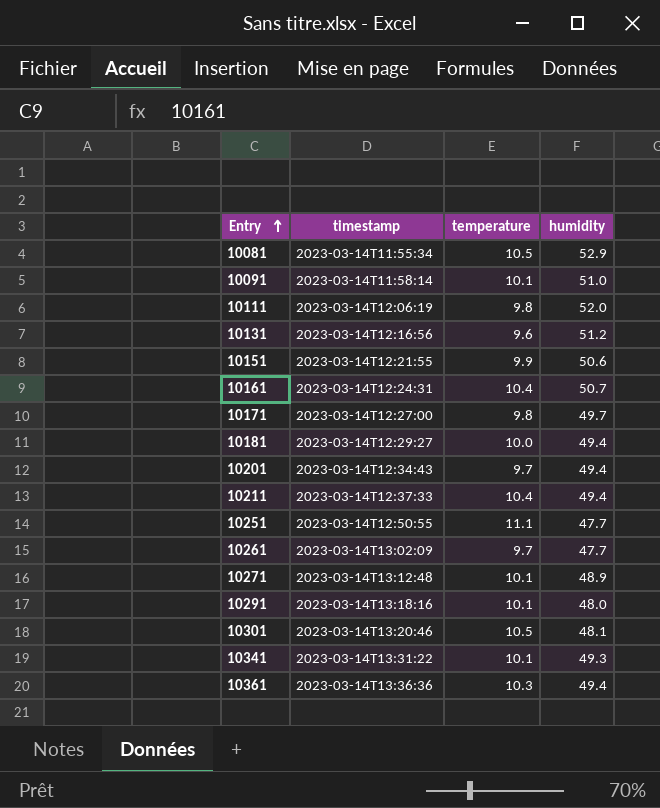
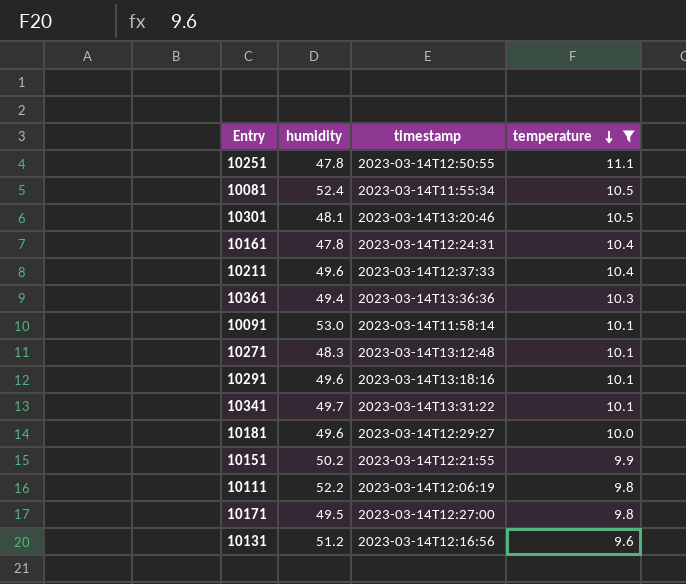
filter: none -> temperature != 9.7
row order: Entry ascending -> temperature descending
column humidity | position: 4 -> 2
10251 | humidity: 47.7 -> 47.8
10081 | humidity: 52.9 -> 52.4
10161 | humidity: 50.7 -> 47.8
10211 | humidity: 49.4 -> 49.6
10091 | humidity: 51.0 -> 53.0
10271 | humidity: 48.9 -> 48.3
10291 | humidity: 48.0 -> 49.6
10341 | humidity: 49.3 -> 49.7
10181 | humidity: 49.4 -> 49.6
10151 | humidity: 50.6 -> 50.2
10111 | humidity: 52.0 -> 52.2
10171 | humidity: 49.7 -> 49.5

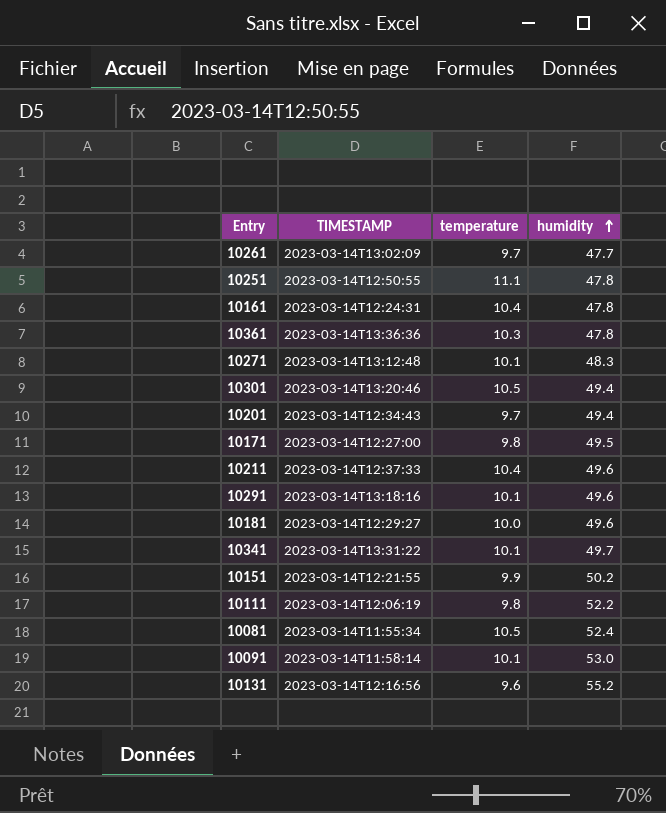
filter: temperature != 9.7 -> none
row order: temperature descending -> humidity ascending
column name: timestamp -> TIMESTAMP
column humidity | position: 2 -> 4
10361 | humidity: 49.4 -> 47.8
10301 | humidity: 48.1 -> 49.4
10131 | humidity: 51.2 -> 55.2

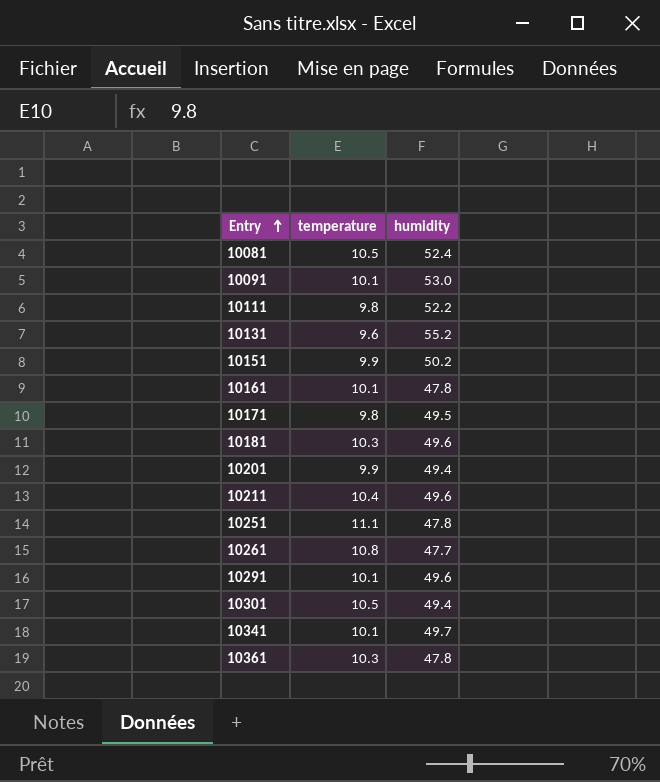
row order: humidity ascending -> Entry ascending
column TIMESTAMP | position: 2 -> none
row 10271: 2023-03-14T13:12:48 | 10.1 | 48.3 -> none
10161 | temperature: 10.4 -> 10.1
10181 | temperature: 10.0 -> 10.3
10201 | temperature: 9.7 -> 9.9
10261 | temperature: 9.7 -> 10.8

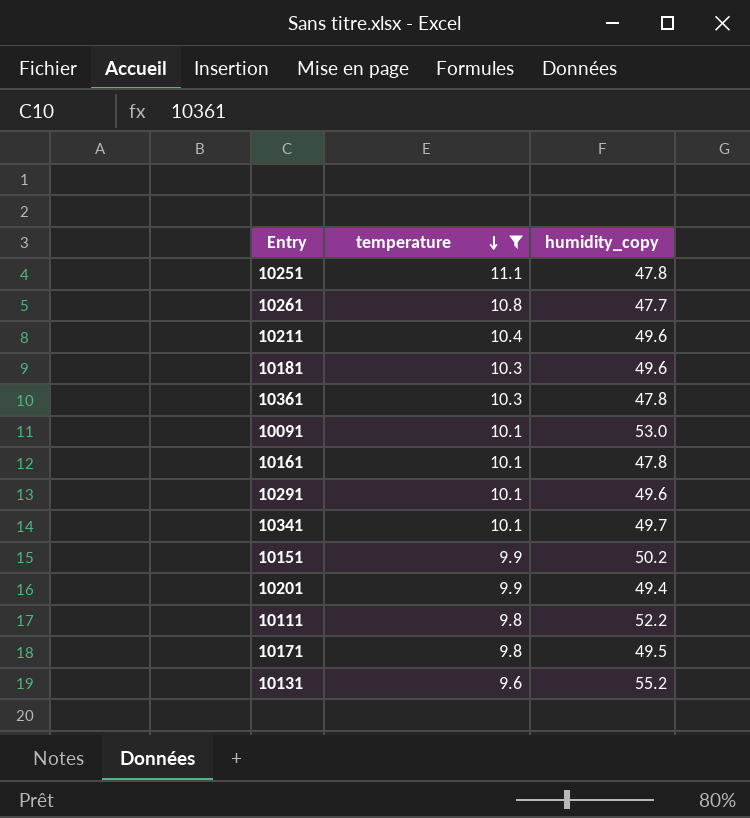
filter: none -> temperature != 10.5
row order: Entry ascending -> temperature descending
column name: humidity -> humidity_copy

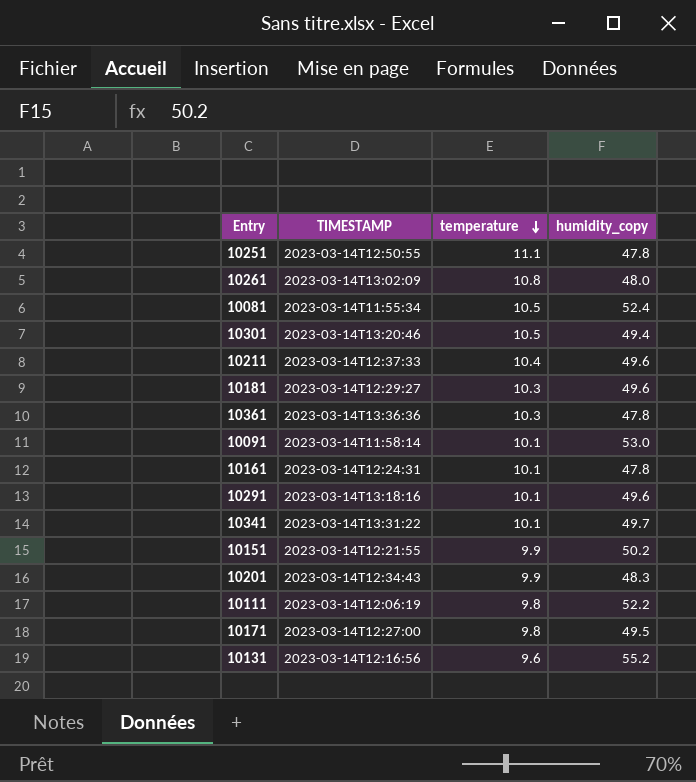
filter: temperature != 10.5 -> none
column TIMESTAMP | position: none -> 2
10261 | humidity_copy: 47.7 -> 48.0
10201 | humidity_copy: 49.4 -> 48.3

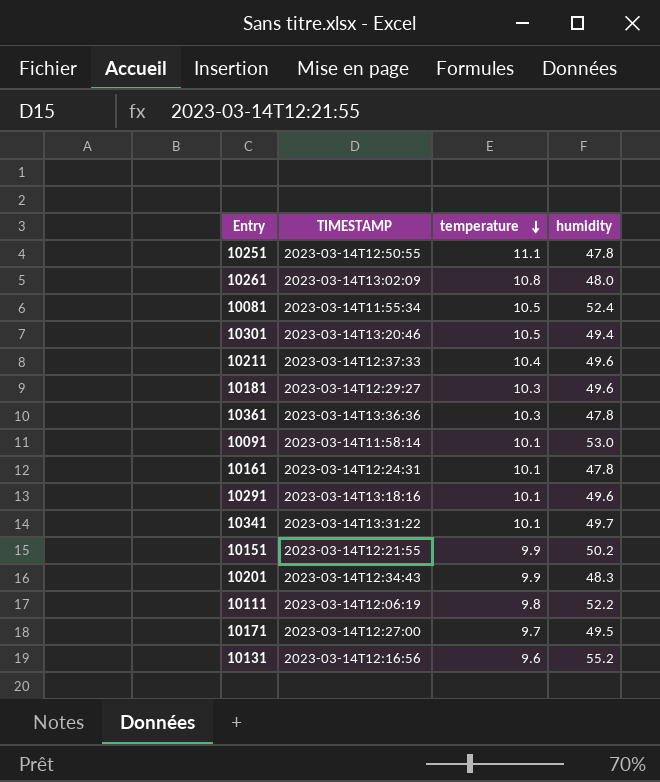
column name: humidity_copy -> humidity
10171 | temperature: 9.8 -> 9.7

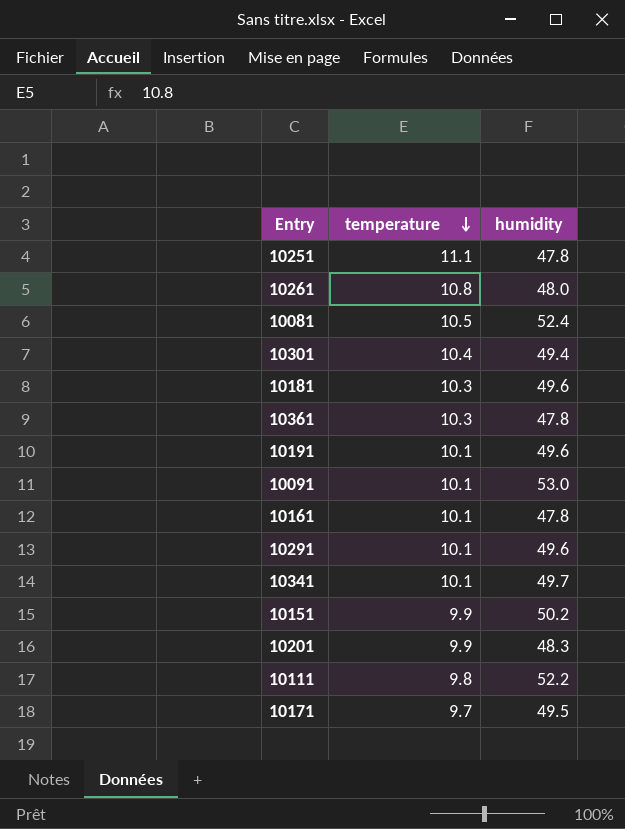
column TIMESTAMP | position: 2 -> none
row 10211: 2023-03-14T12:37:33 | 10.4 | 49.6 -> none
row 10131: 2023-03-14T12:16:56 | 9.6 | 55.2 -> none
10301 | temperature: 10.5 -> 10.4
row 10191: none -> 10.1 | 49.6

